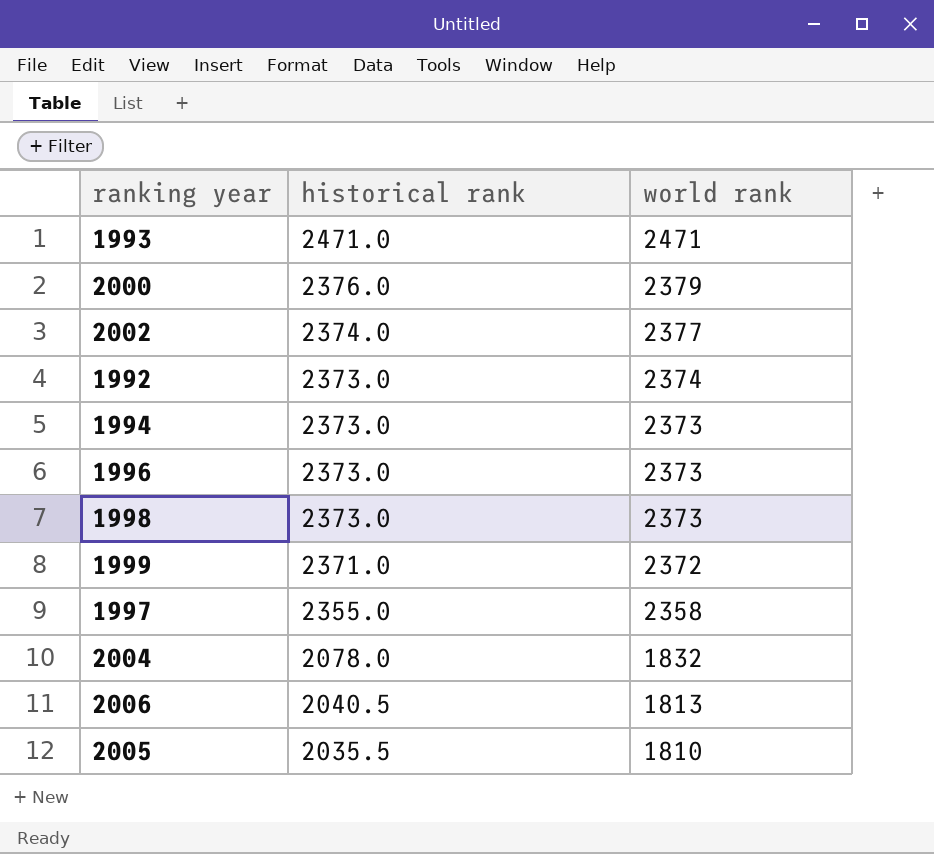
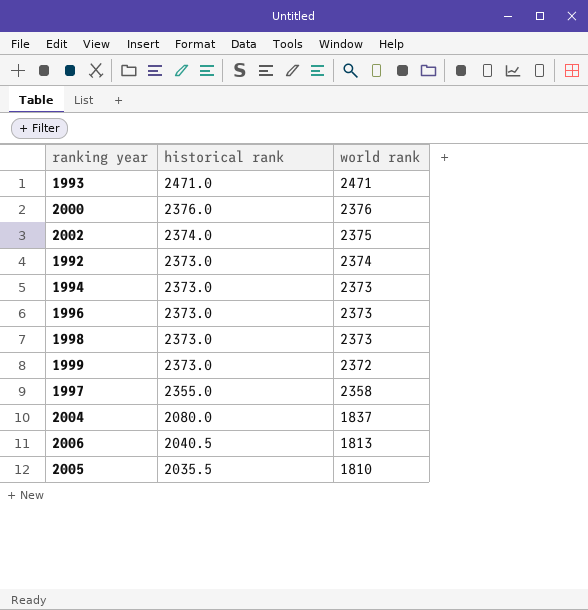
2000 | world rank: 2379 -> 2376
2002 | world rank: 2377 -> 2375
1999 | historical rank: 2371.0 -> 2373.0
2004 | historical rank: 2078.0 -> 2080.0
2004 | world rank: 1832 -> 1837

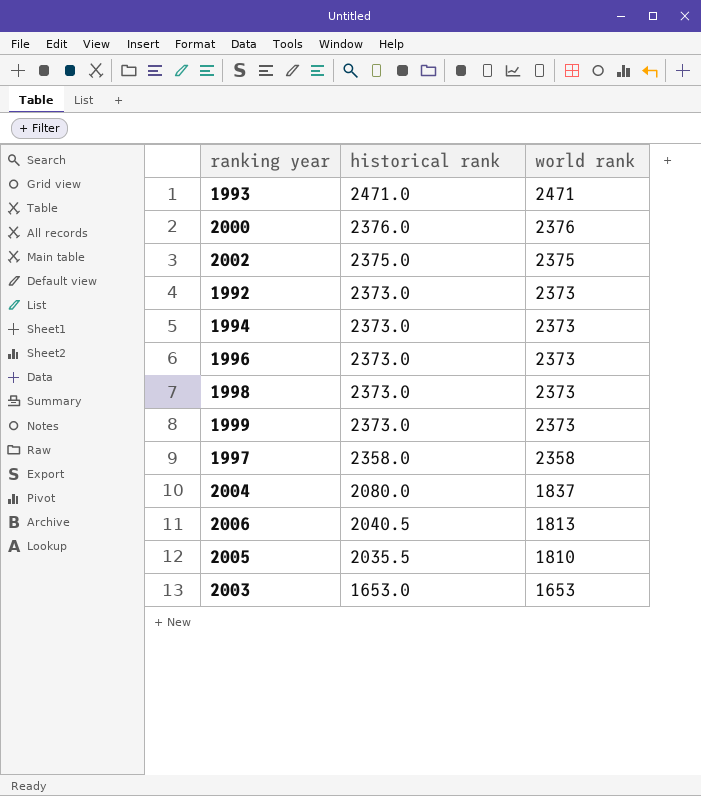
2002 | historical rank: 2374.0 -> 2375.0
1992 | world rank: 2374 -> 2373
1999 | world rank: 2372 -> 2373
1997 | historical rank: 2355.0 -> 2358.0
row 2003: none -> 1653.0 | 1653

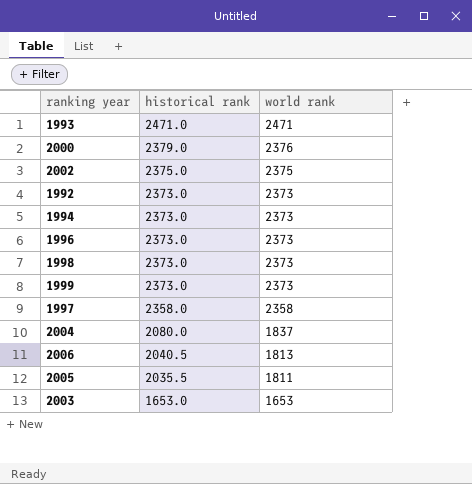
2000 | historical rank: 2376.0 -> 2379.0
2005 | world rank: 1810 -> 1811

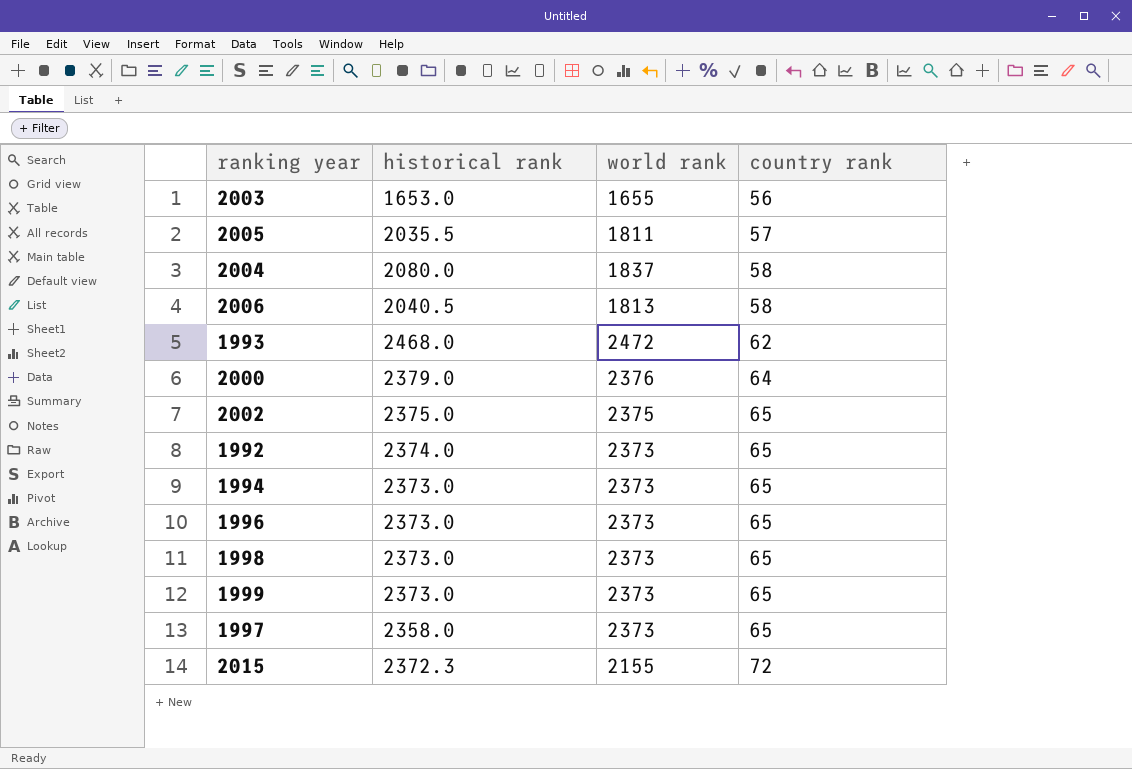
row order: historical rank descending -> country rank ascending
column country rank | position: none -> 4
2003 | world rank: 1653 -> 1655
1993 | historical rank: 2471.0 -> 2468.0
1993 | world rank: 2471 -> 2472
1992 | historical rank: 2373.0 -> 2374.0
1997 | world rank: 2358 -> 2373
row 2015: none -> 2372.3 | 2155 | 72

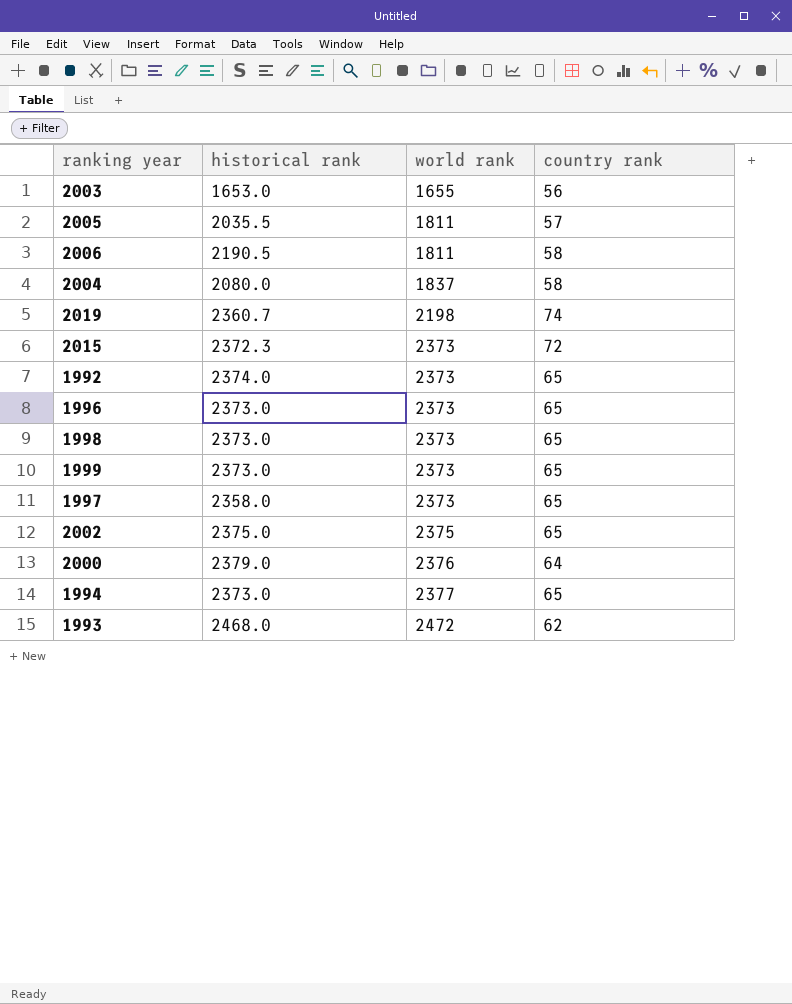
row order: country rank ascending -> world rank ascending
2006 | historical rank: 2040.5 -> 2190.5
2006 | world rank: 1813 -> 1811
row 2019: none -> 2360.7 | 2198 | 74
2015 | world rank: 2155 -> 2373
1994 | world rank: 2373 -> 2377

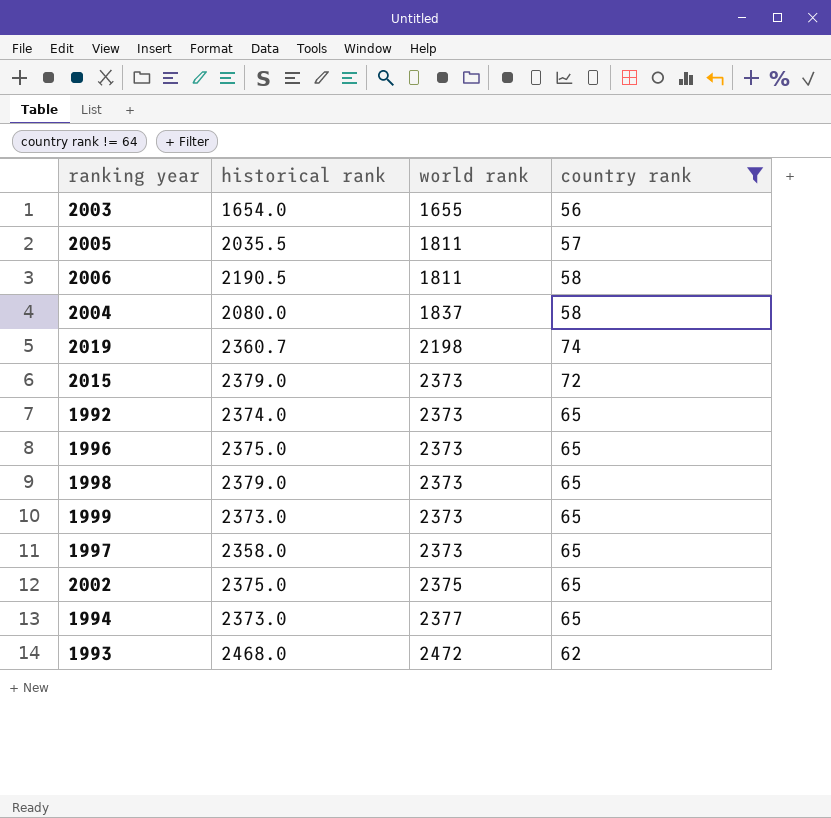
filter: none -> country rank != 64
2003 | historical rank: 1653.0 -> 1654.0
2015 | historical rank: 2372.3 -> 2379.0
1996 | historical rank: 2373.0 -> 2375.0
1998 | historical rank: 2373.0 -> 2379.0

